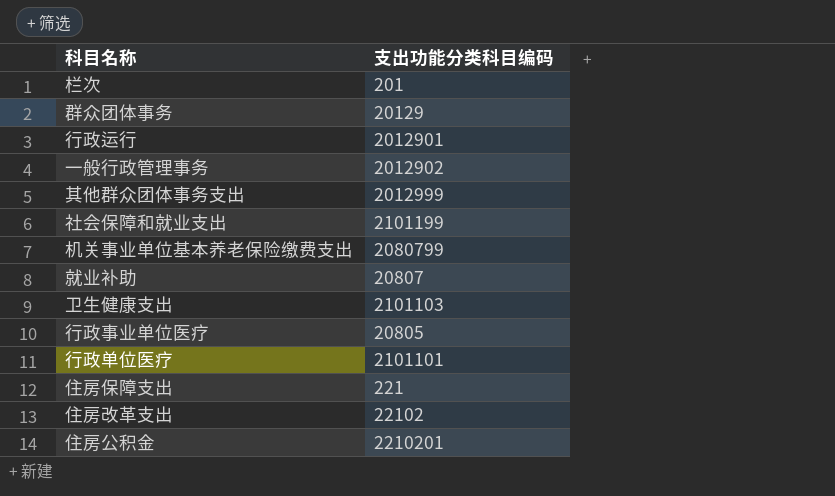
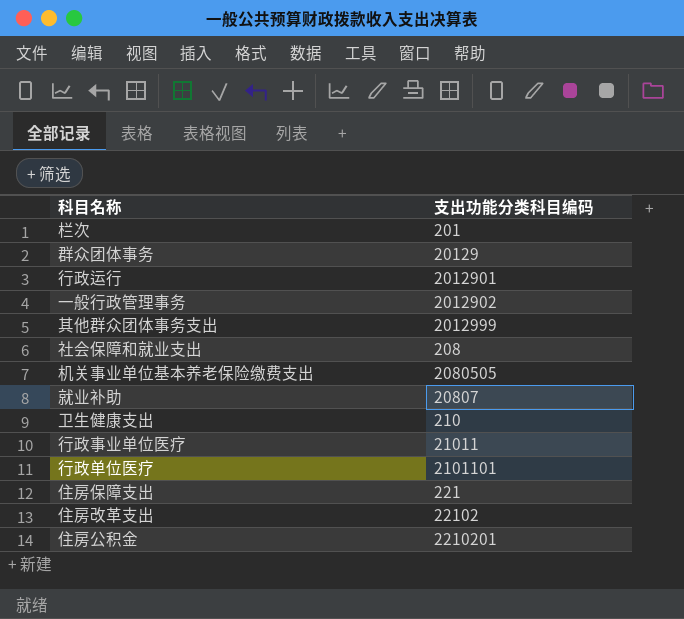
社会保障和就业支出 | 支出功能分类科目编码: 2101199 -> 208
机关事业单位基本养老保险缴费支出 | 支出功能分类科目编码: 2080799 -> 2080505
卫生健康支出 | 支出功能分类科目编码: 2101103 -> 210
行政事业单位医疗 | 支出功能分类科目编码: 20805 -> 21011

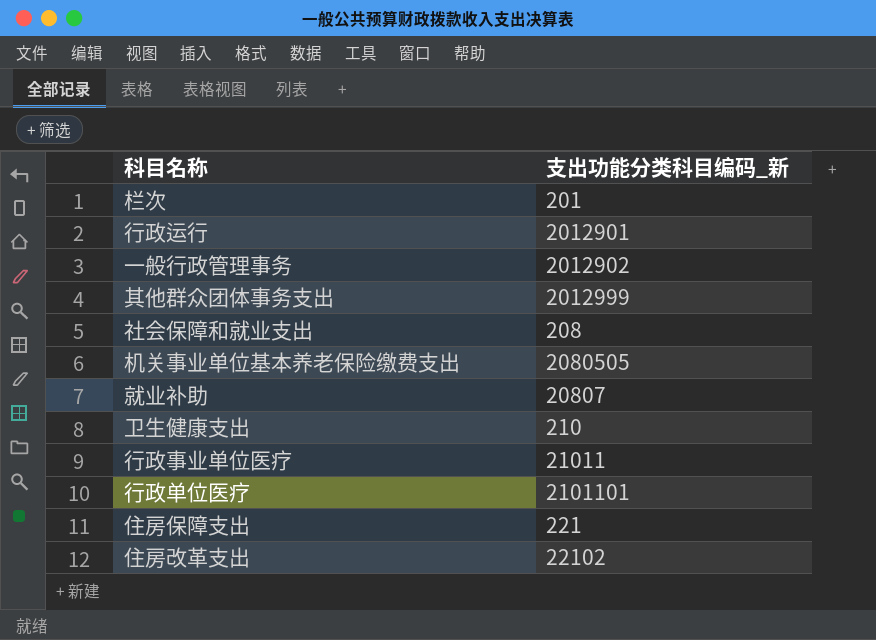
column name: 支出功能分类科目编码 -> 支出功能分类科目编码_新
row 群众团体事务: 20129 -> none
row 住房公积金: 2210201 -> none

